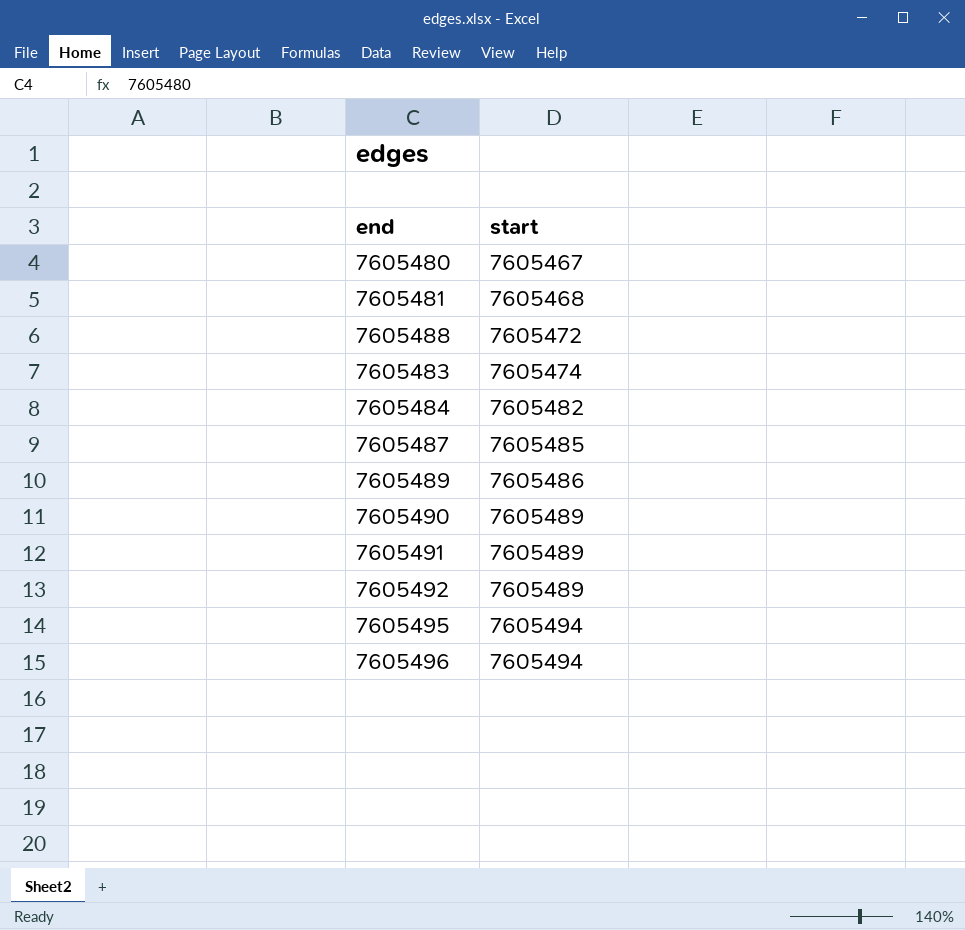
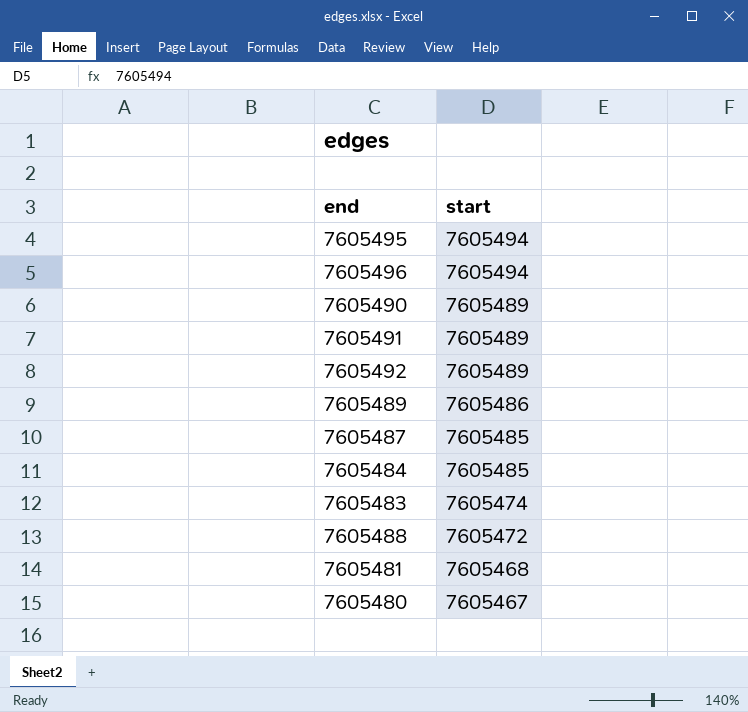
row order: start ascending -> start descending
7605484 | start: 7605482 -> 7605485

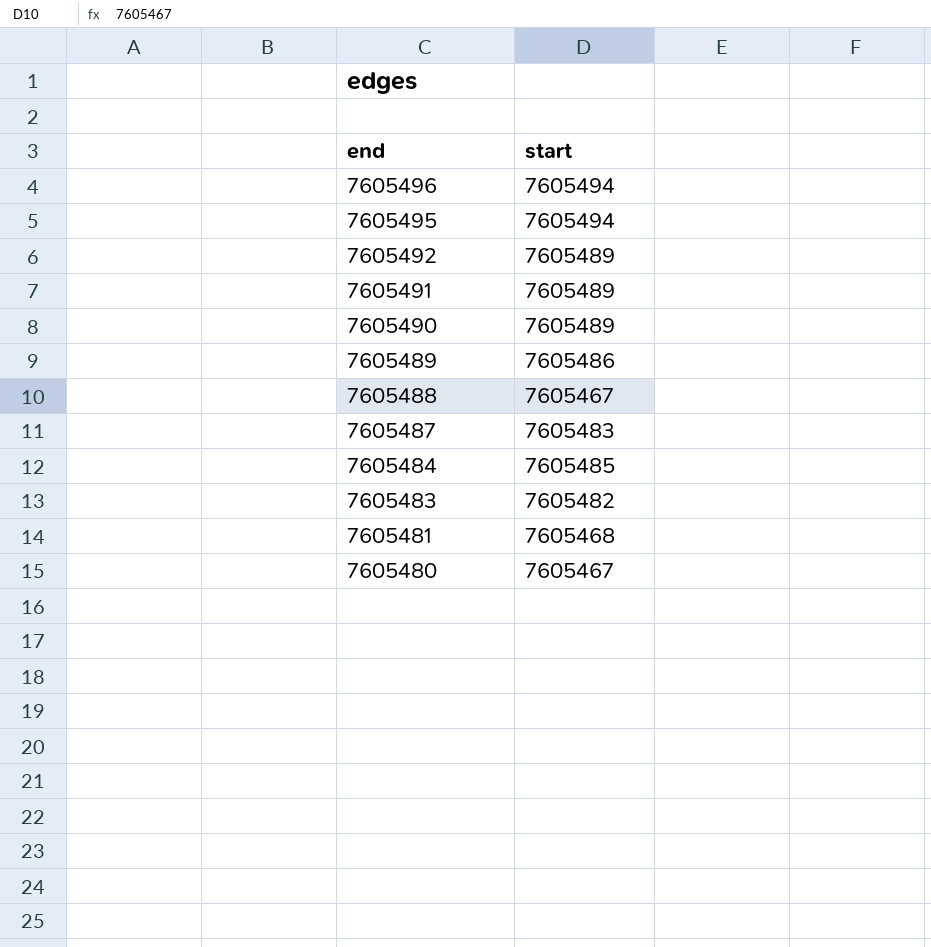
row order: start descending -> end descending
7605488 | start: 7605472 -> 7605467
7605487 | start: 7605485 -> 7605483
7605483 | start: 7605474 -> 7605482

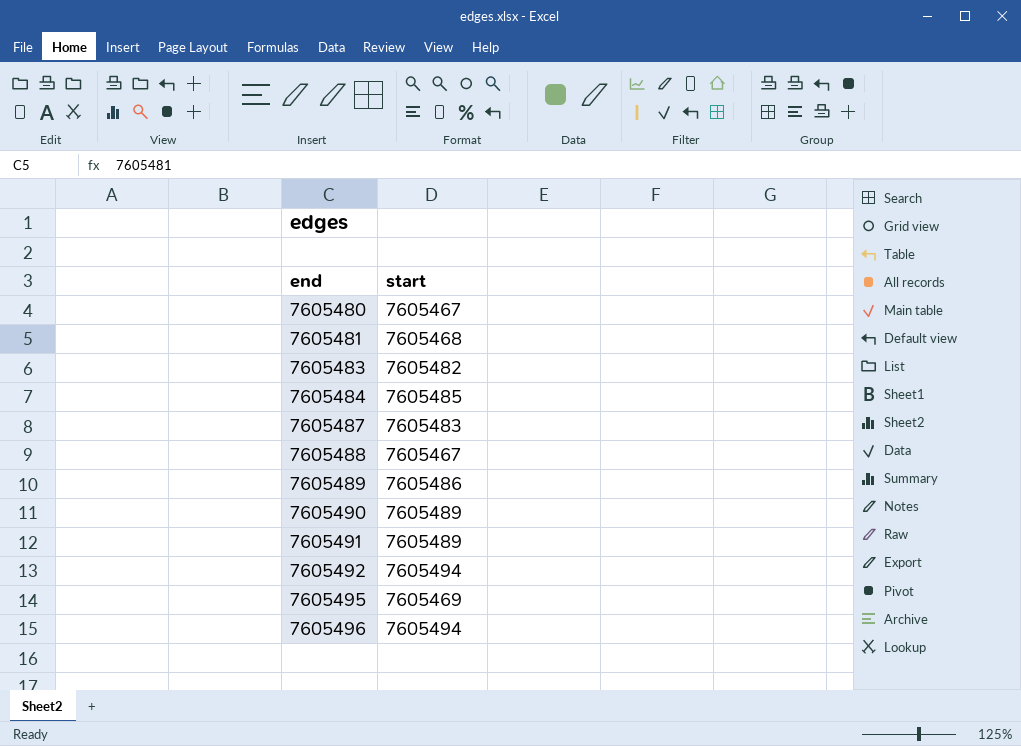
row order: end descending -> end ascending
7605492 | start: 7605489 -> 7605494
7605495 | start: 7605494 -> 7605469

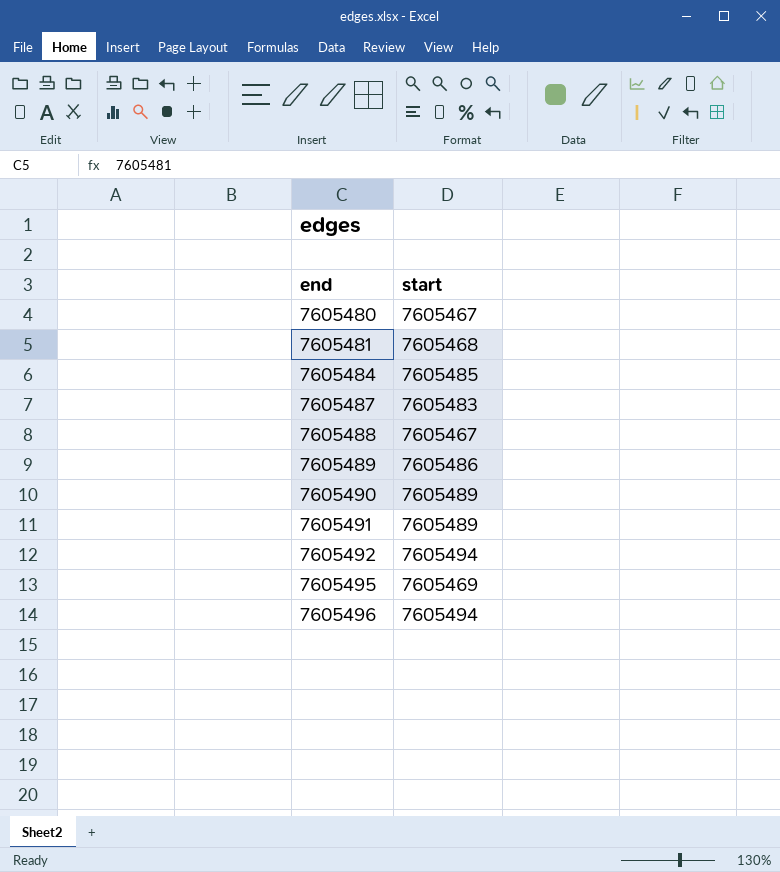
row 7605483: 7605482 -> none

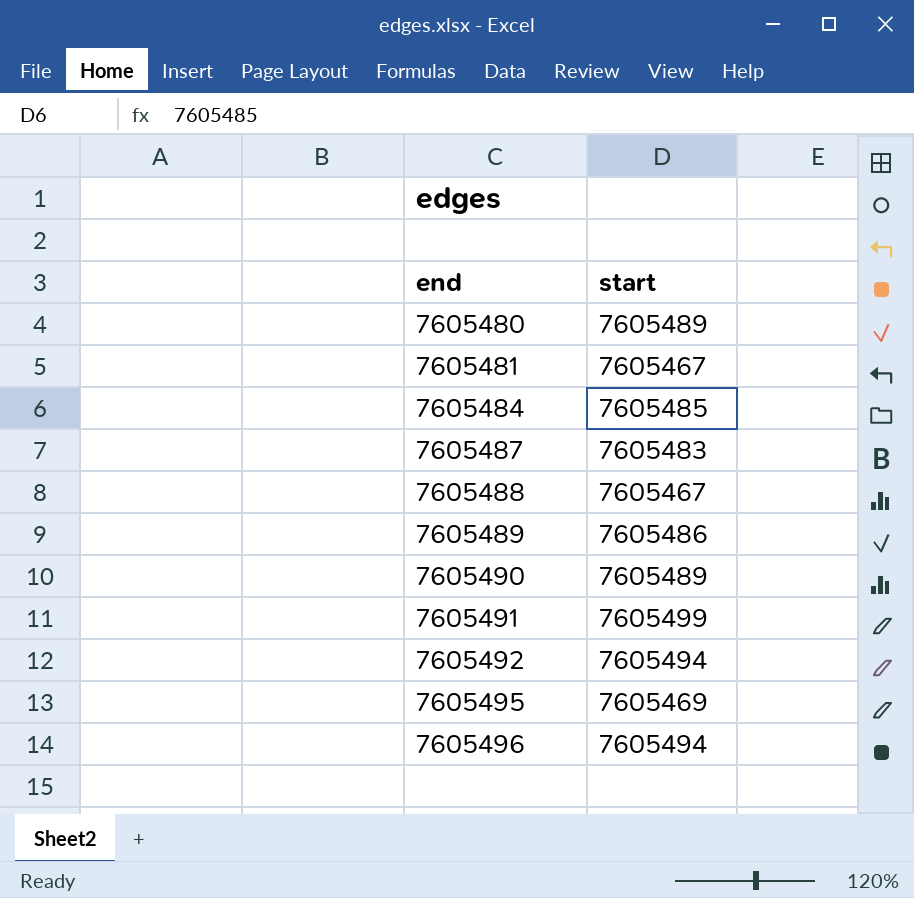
7605480 | start: 7605467 -> 7605489
7605481 | start: 7605468 -> 7605467
7605491 | start: 7605489 -> 7605499

